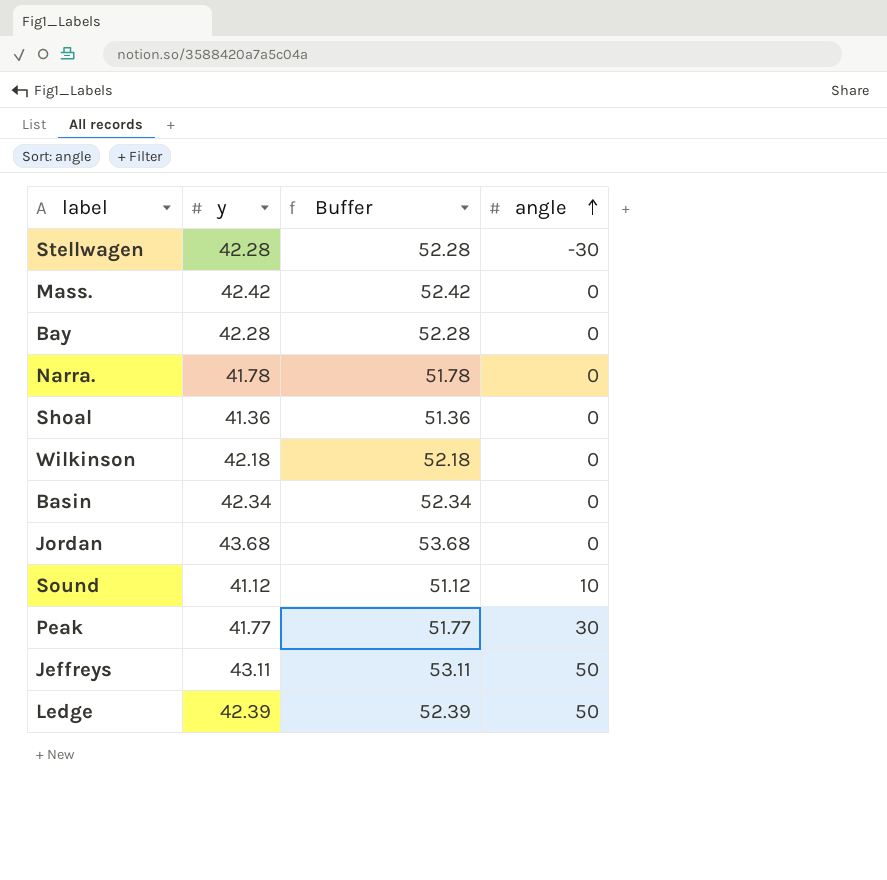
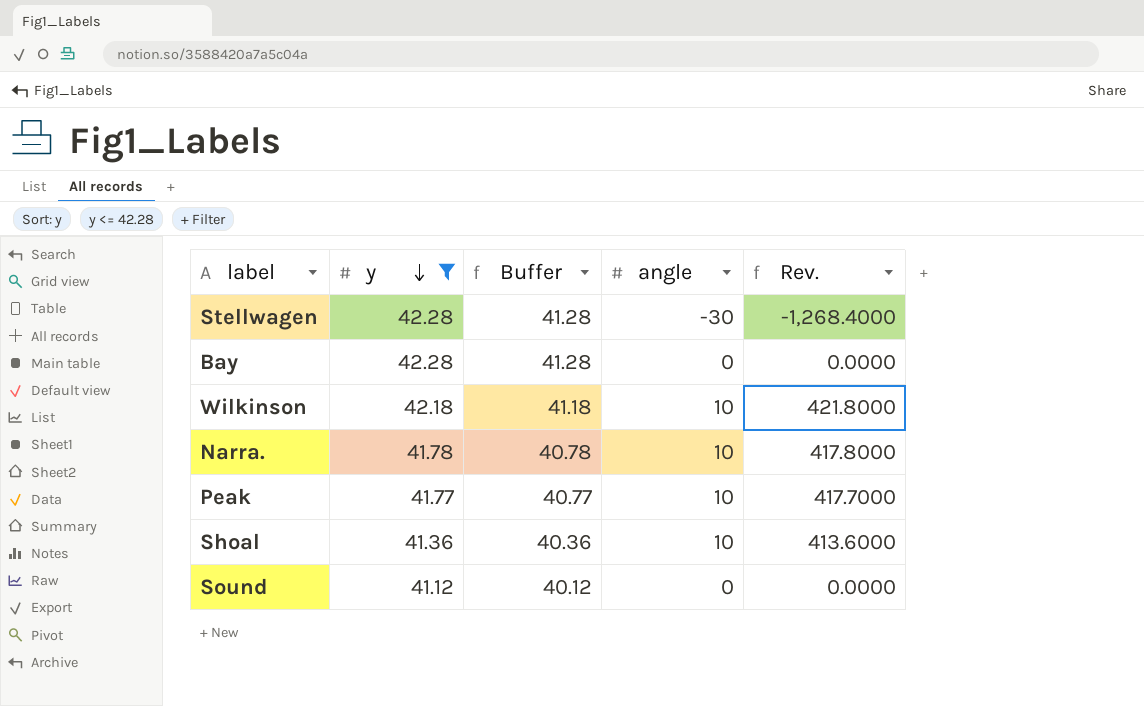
filter: none -> y <= 42.28
row order: angle ascending -> y descending
column Buffer | formula: [y] + 10 -> [y] - 1
column Rev. | formula: none -> [y] * [angle]
Wilkinson | angle: 0 -> 10
Narra. | angle: 0 -> 10
Peak | angle: 30 -> 10
Shoal | angle: 0 -> 10
Sound | angle: 10 -> 0

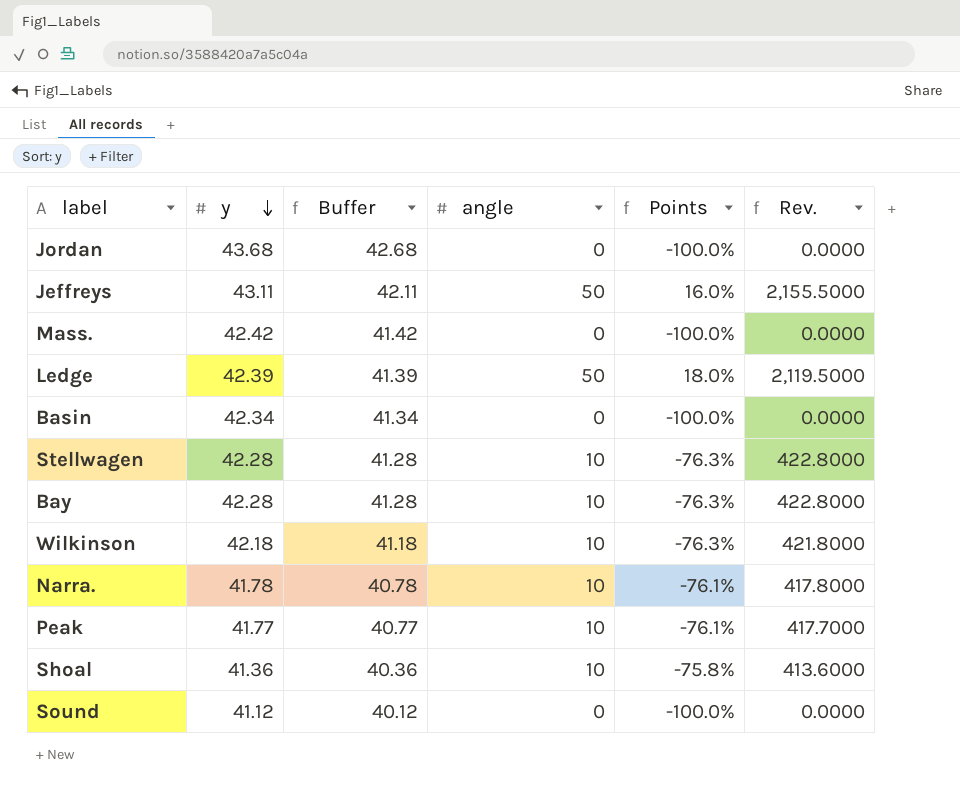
filter: y <= 42.28 -> none
column Points | formula: none -> ([angle] - [y]) / [y]
Stellwagen | angle: -30 -> 10
Stellwagen | Rev.: -1,268.4000 -> 422.8000
Bay | angle: 0 -> 10
Bay | Rev.: 0.0000 -> 422.8000

